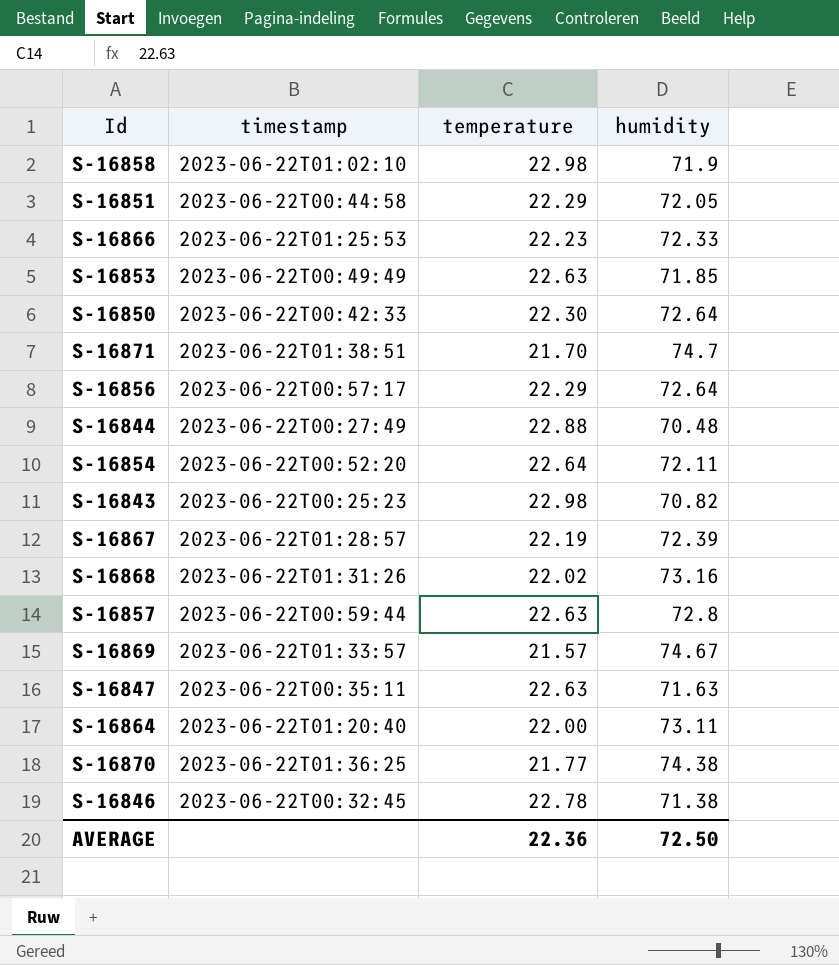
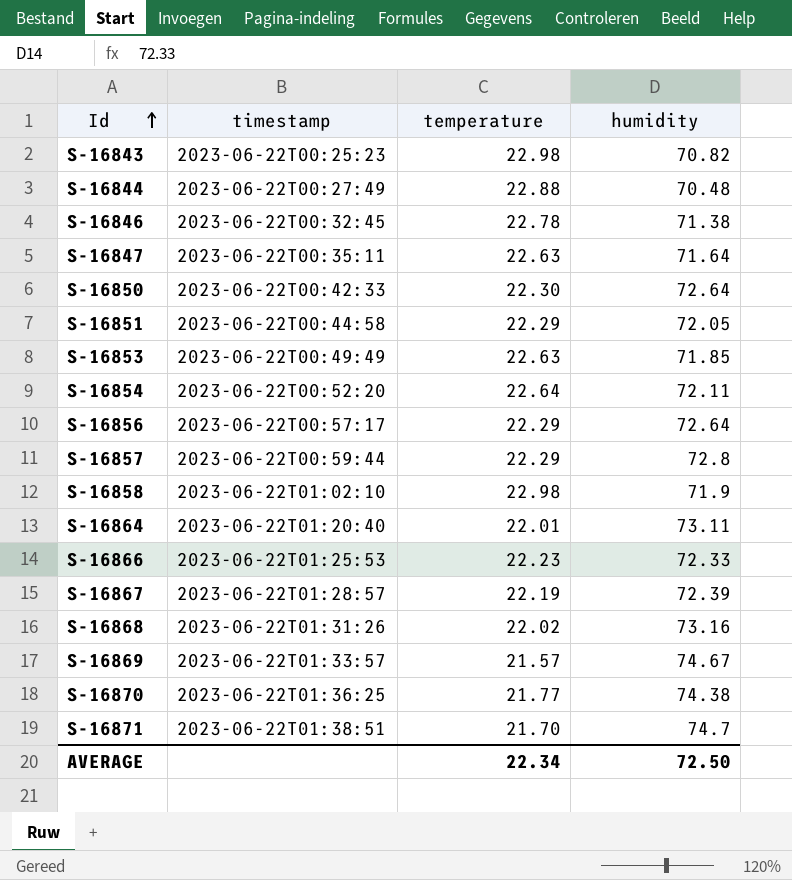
row order: none -> Id ascending
S-16847 | humidity: 71.63 -> 71.64
S-16857 | temperature: 22.63 -> 22.29
S-16864 | temperature: 22.00 -> 22.01
AVERAGE | temperature: 22.36 -> 22.34

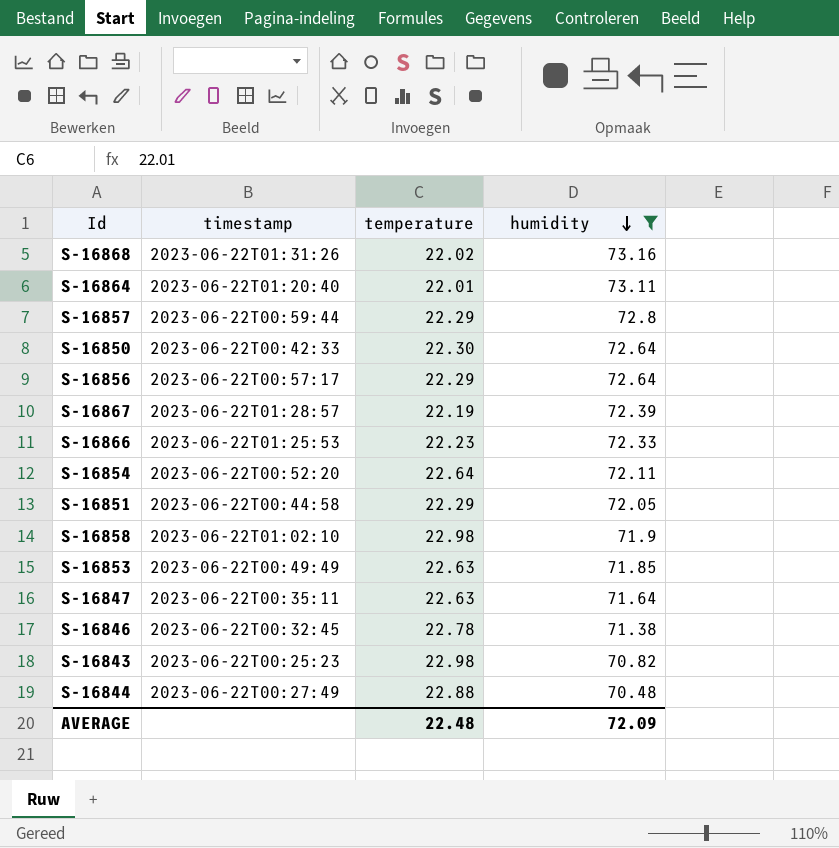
filter: none -> humidity <= 73.16
row order: Id ascending -> humidity descending
AVERAGE | temperature: 22.34 -> 22.48
AVERAGE | humidity: 72.50 -> 72.09

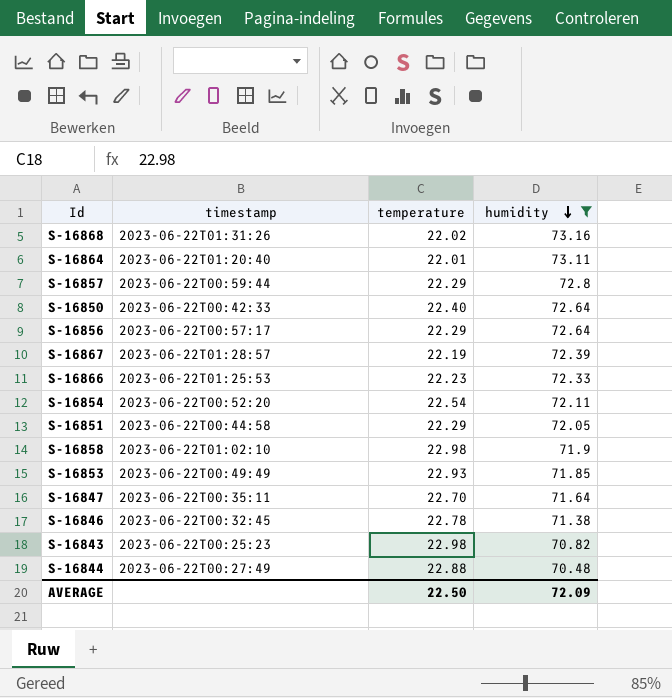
S-16850 | temperature: 22.30 -> 22.40
S-16854 | temperature: 22.64 -> 22.54
S-16853 | temperature: 22.63 -> 22.93
S-16847 | temperature: 22.63 -> 22.70
AVERAGE | temperature: 22.48 -> 22.50

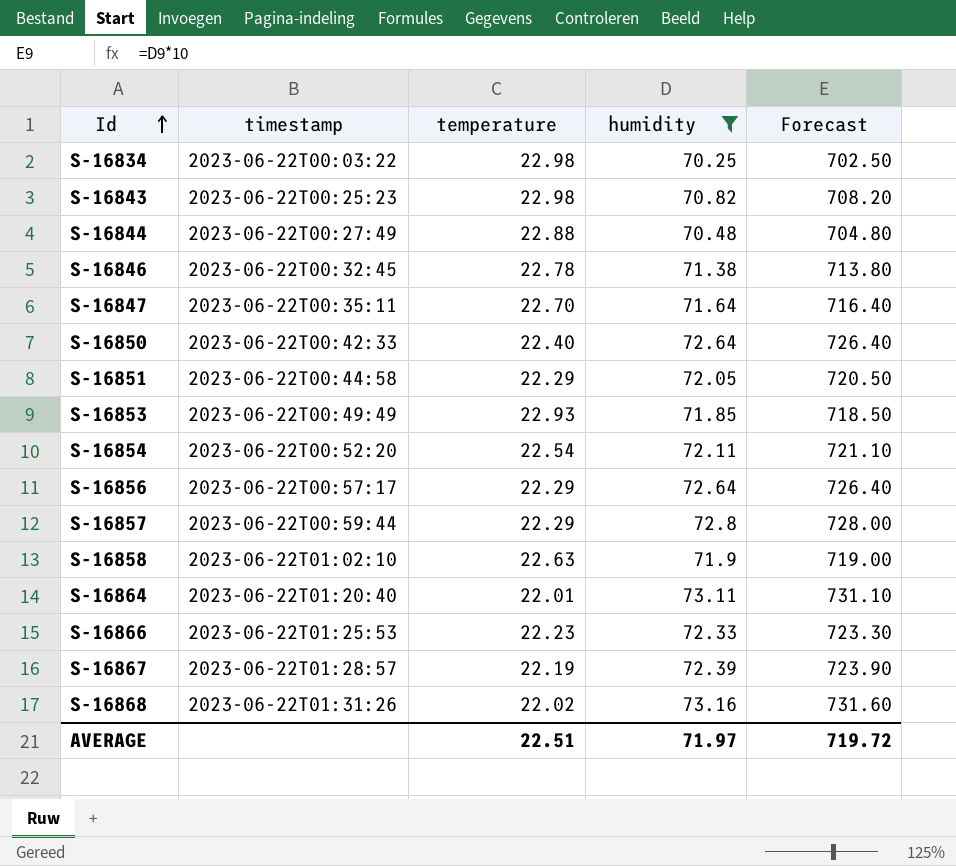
row order: humidity descending -> Id ascending
column Forecast | formula: none -> [humidity] * 10
row S-16834: none -> 2023-06-22T00:03:22 | 22.98 | 70.25 | 702.50
S-16858 | temperature: 22.98 -> 22.63
AVERAGE | temperature: 22.50 -> 22.51
AVERAGE | humidity: 72.09 -> 71.97

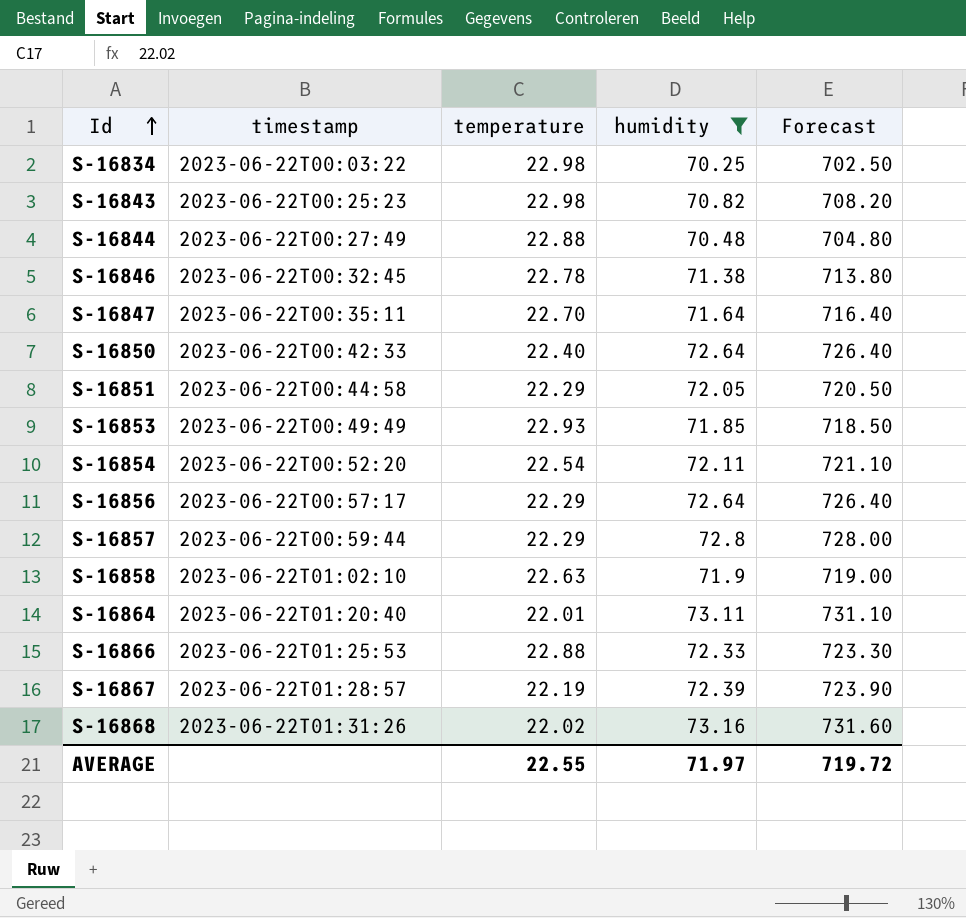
S-16866 | temperature: 22.23 -> 22.88
AVERAGE | temperature: 22.51 -> 22.55

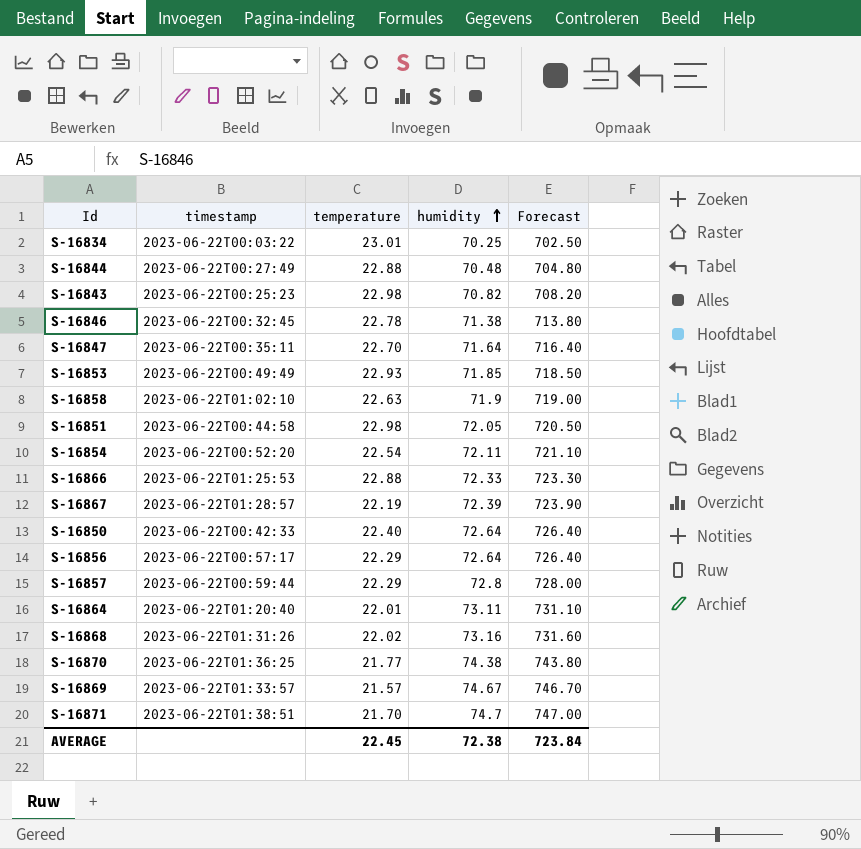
filter: humidity <= 73.16 -> none
row order: Id ascending -> humidity ascending
S-16834 | temperature: 22.98 -> 23.01
S-16851 | temperature: 22.29 -> 22.98
AVERAGE | temperature: 22.55 -> 22.45
AVERAGE | humidity: 71.97 -> 72.38
AVERAGE | Forecast: 719.72 -> 723.84

